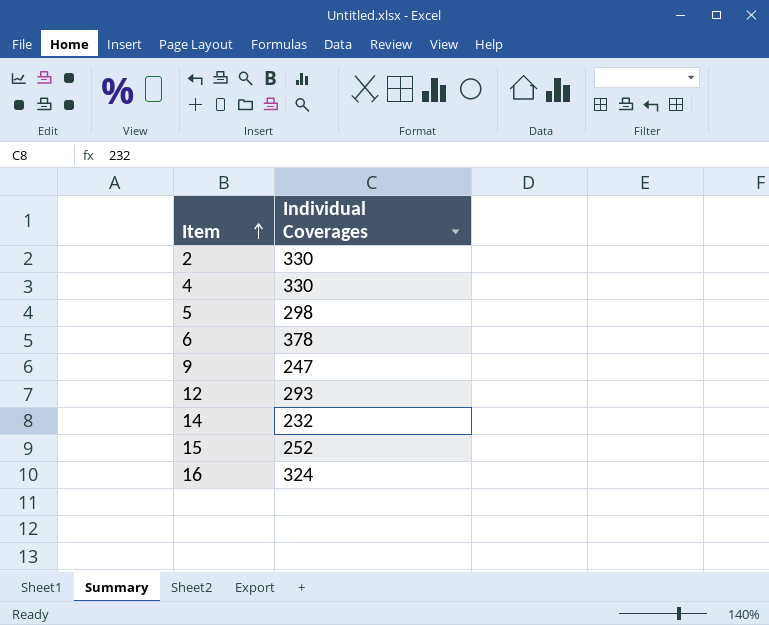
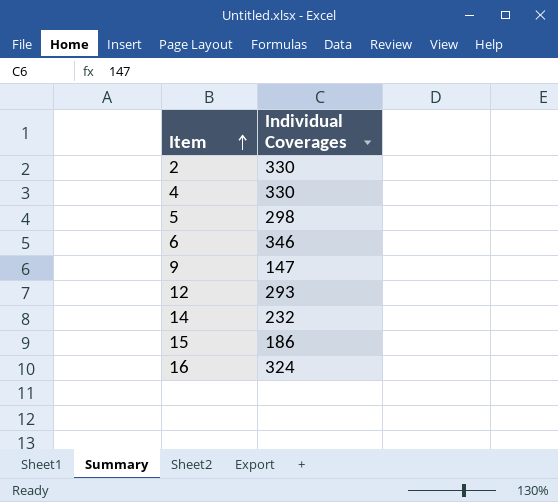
6 | Individual Coverages: 378 -> 346
9 | Individual Coverages: 247 -> 147
15 | Individual Coverages: 252 -> 186

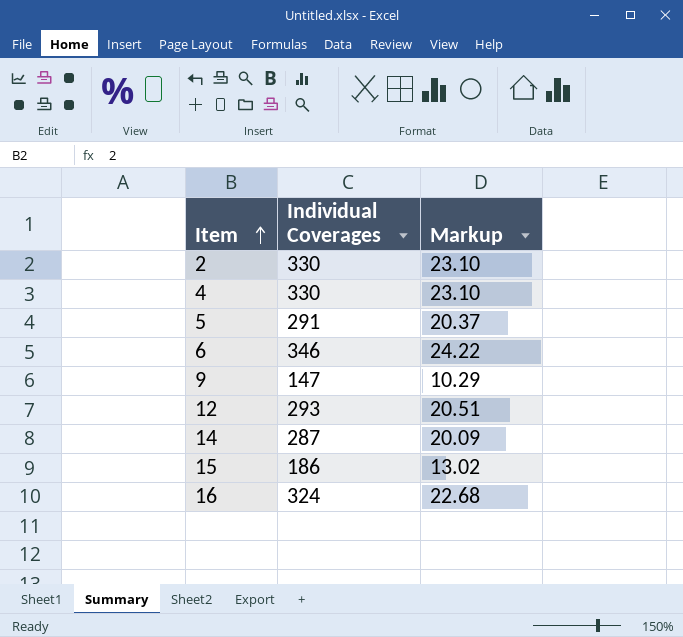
column Markup | formula: none -> [Individual Coverages] * 0.07
5 | Individual Coverages: 298 -> 291
14 | Individual Coverages: 232 -> 287

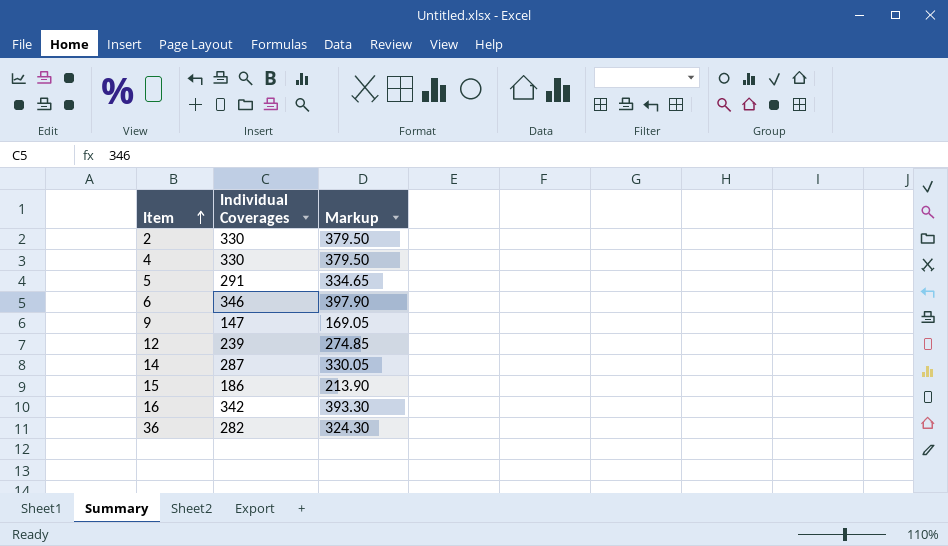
column Markup | formula: [Individual Coverages] * 0.07 -> [Individual Coverages] * 1.15
12 | Individual Coverages: 293 -> 239
16 | Individual Coverages: 324 -> 342
row 36: none -> 282 | 324.30

